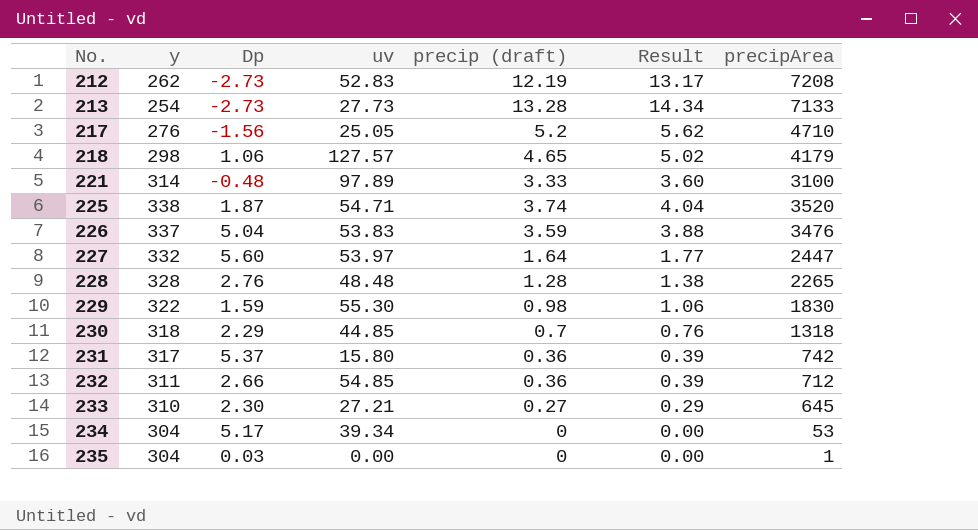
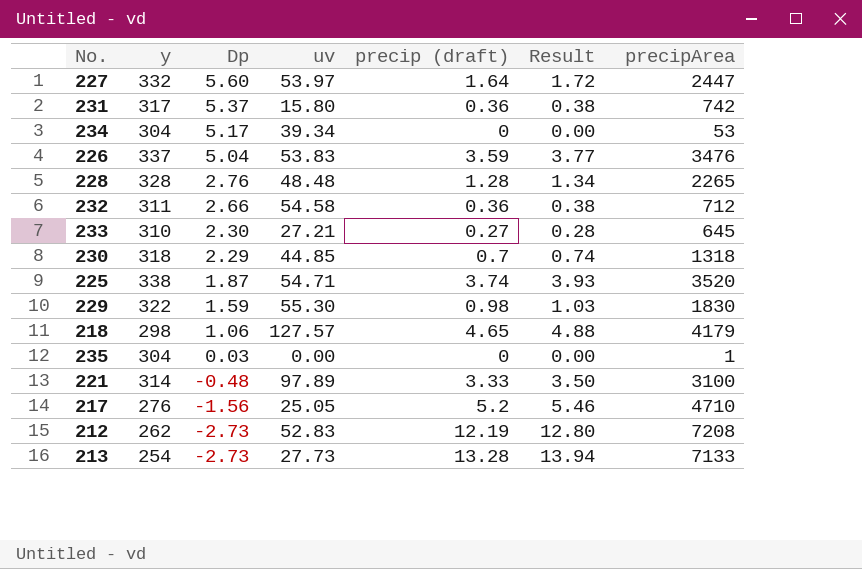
row order: No. ascending -> Dp descending
column Result | formula: [precip (draft)] * 1.08 -> [precip (draft)] * 1.05
232 | uv: 54.85 -> 54.58

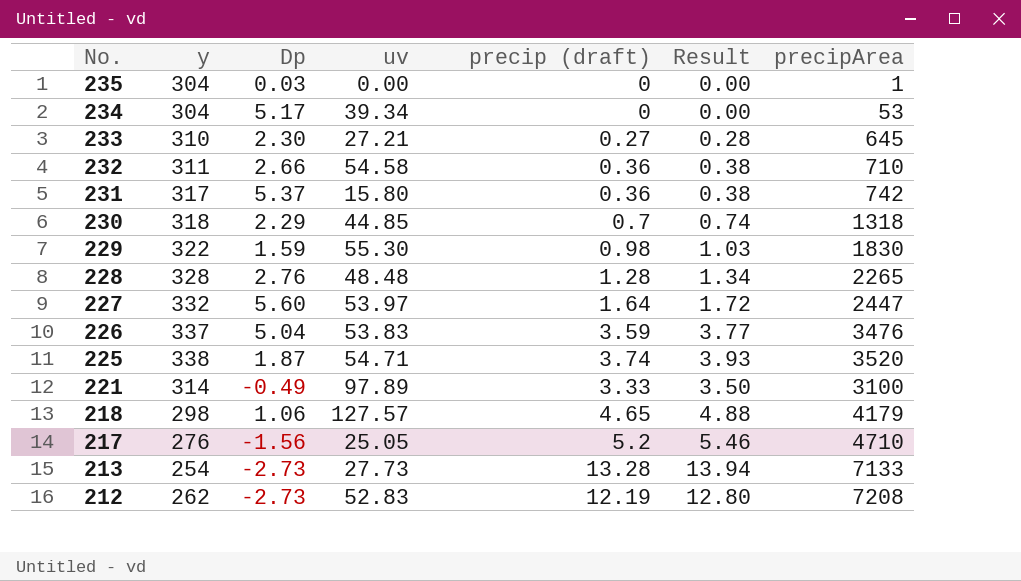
row order: Dp descending -> No. descending
232 | precipArea: 712 -> 710
221 | Dp: -0.48 -> -0.49

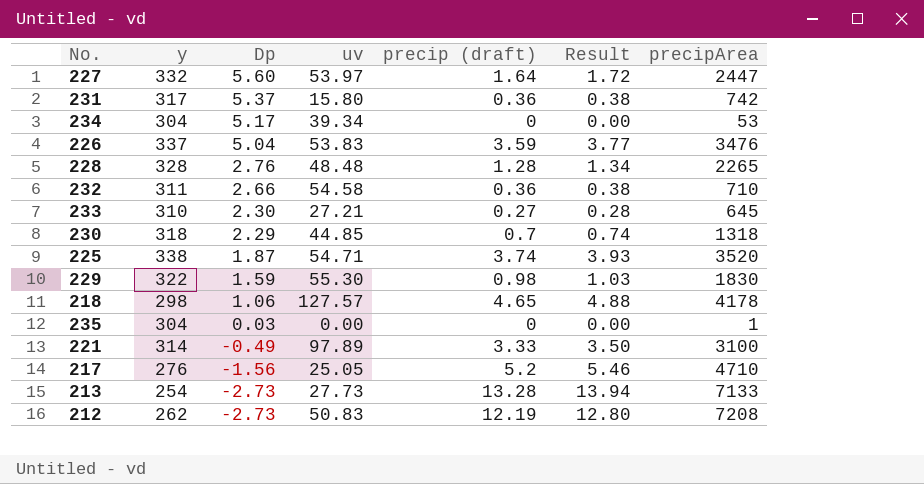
row order: No. descending -> Dp descending
218 | precipArea: 4179 -> 4178
212 | uv: 52.83 -> 50.83

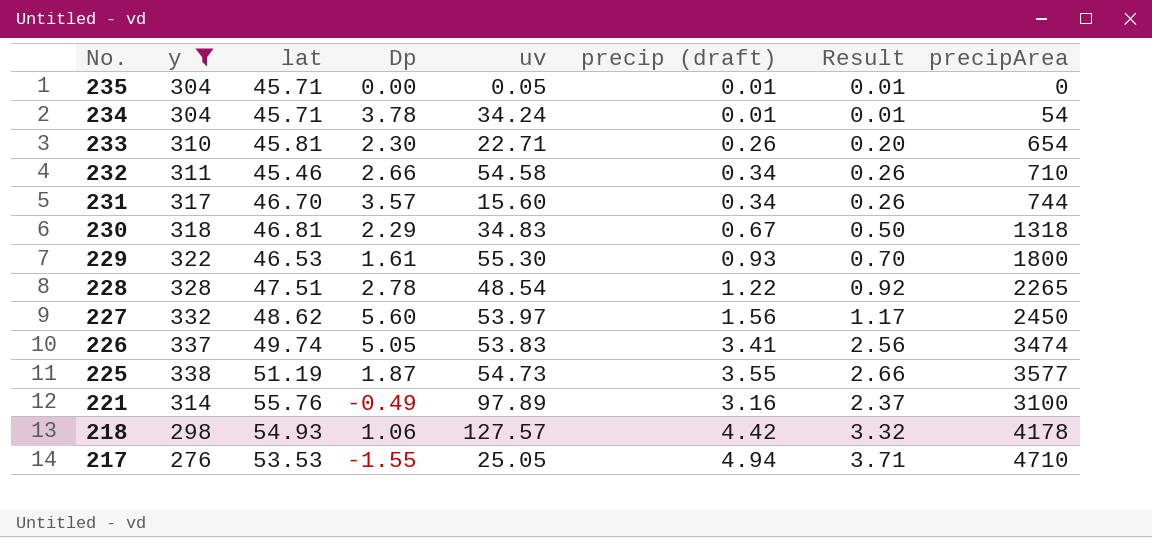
filter: none -> y >= 276
row order: Dp descending -> No. descending
column lat | position: none -> 3
column Result | formula: [precip (draft)] * 1.05 -> [precip (draft)] * 0.75
235 | Dp: 0.03 -> 0.00
235 | uv: 0.00 -> 0.05
235 | precip (draft): 0 -> 0.01
235 | precipArea: 1 -> 0
234 | Dp: 5.17 -> 3.78
234 | uv: 39.34 -> 34.24
234 | precip (draft): 0 -> 0.01
234 | precipArea: 53 -> 54
233 | uv: 27.21 -> 22.71
233 | precip (draft): 0.27 -> 0.26
233 | precipArea: 645 -> 654
232 | precip (draft): 0.36 -> 0.34
231 | Dp: 5.37 -> 3.57
231 | uv: 15.80 -> 15.60
231 | precip (draft): 0.36 -> 0.34
231 | precipArea: 742 -> 744
230 | uv: 44.85 -> 34.83
230 | precip (draft): 0.7 -> 0.67
229 | Dp: 1.59 -> 1.61
229 | precip (draft): 0.98 -> 0.93
229 | precipArea: 1830 -> 1800
228 | Dp: 2.76 -> 2.78
228 | uv: 48.48 -> 48.54
228 | precip (draft): 1.28 -> 1.22
227 | precip (draft): 1.64 -> 1.56
227 | precipArea: 2447 -> 2450
226 | Dp: 5.04 -> 5.05
226 | precip (draft): 3.59 -> 3.41
226 | precipArea: 3476 -> 3474
225 | uv: 54.71 -> 54.73
225 | precip (draft): 3.74 -> 3.55
225 | precipArea: 3520 -> 3577
221 | precip (draft): 3.33 -> 3.16
218 | precip (draft): 4.65 -> 4.42
217 | Dp: -1.56 -> -1.55
217 | precip (draft): 5.2 -> 4.94

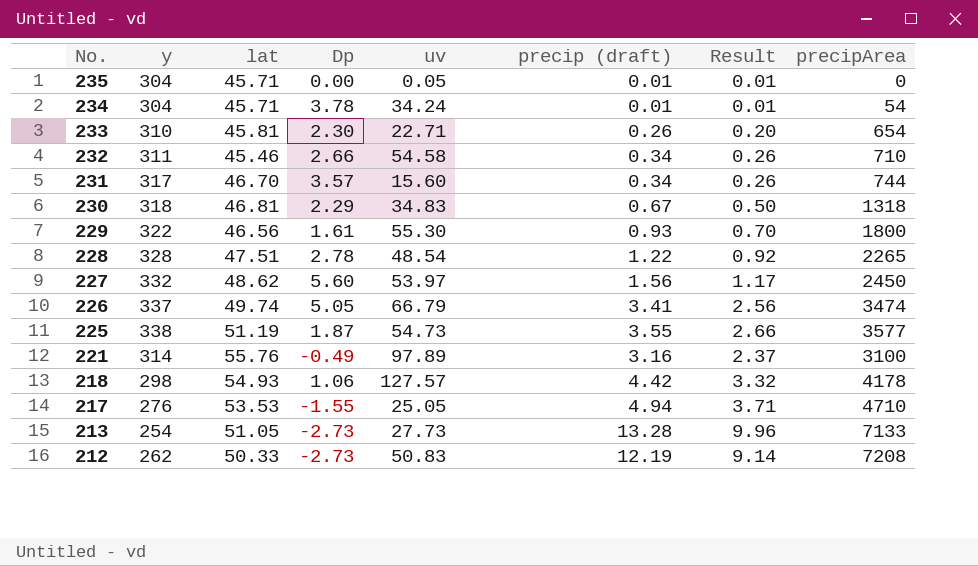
filter: y >= 276 -> none
229 | lat: 46.53 -> 46.56
226 | uv: 53.83 -> 66.79

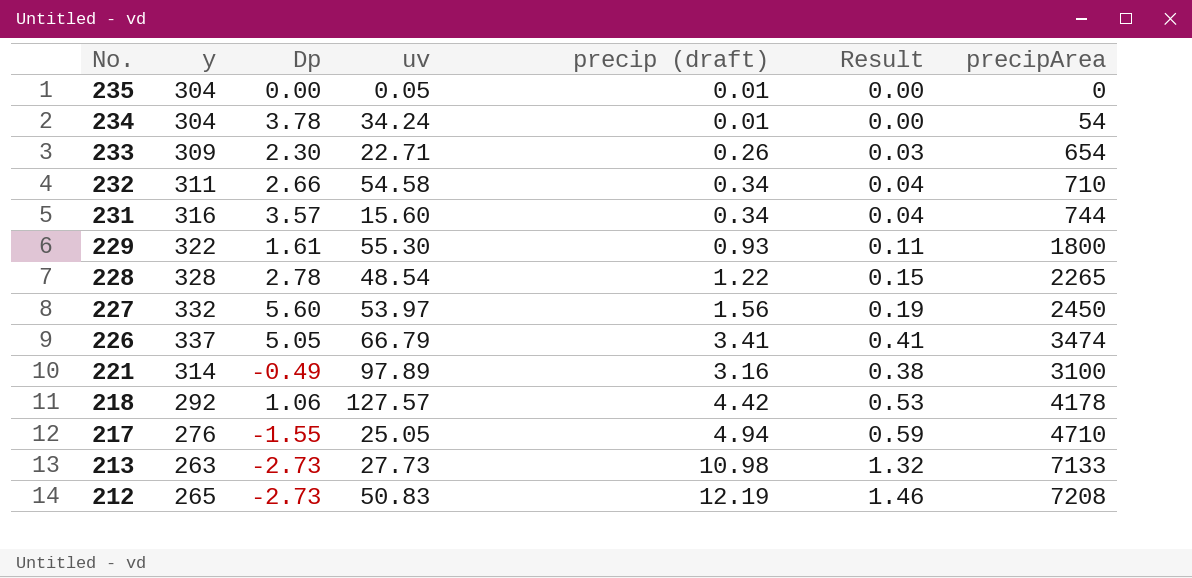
column lat | position: 3 -> none
column Result | formula: [precip (draft)] * 0.75 -> [precip (draft)] * 0.12
row 230: 318 | 46.81 | 2.29 | 34.83 | 0.67 | 0.50 | 1318 -> none
row 225: 338 | 51.19 | 1.87 | 54.73 | 3.55 | 2.66 | 3577 -> none
233 | y: 310 -> 309
231 | y: 317 -> 316
218 | y: 298 -> 292
213 | y: 254 -> 263
213 | precip (draft): 13.28 -> 10.98
212 | y: 262 -> 265

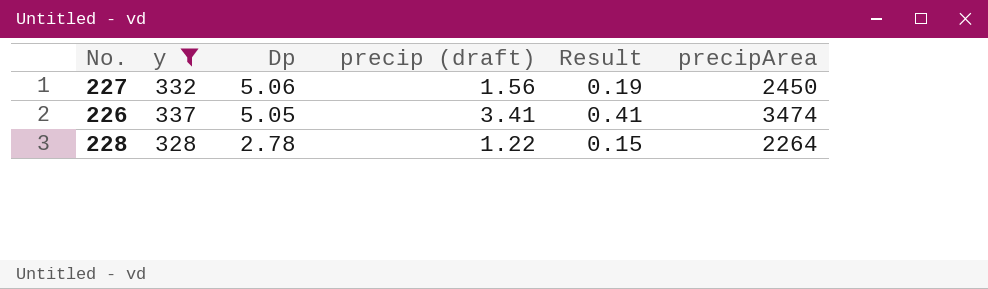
filter: none -> y >= 328
row order: No. descending -> Dp descending
column uv | position: 4 -> none
227 | Dp: 5.60 -> 5.06
228 | precipArea: 2265 -> 2264

